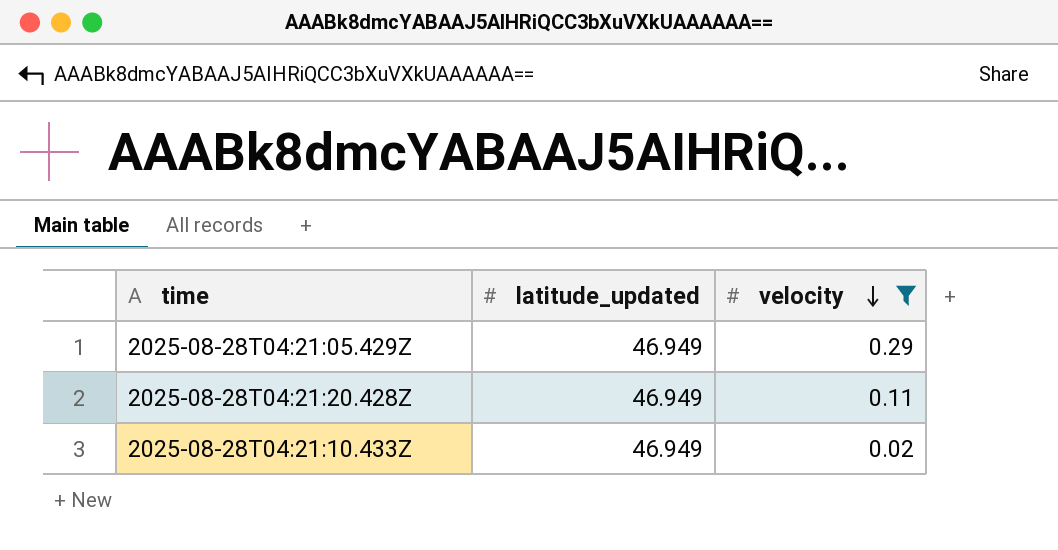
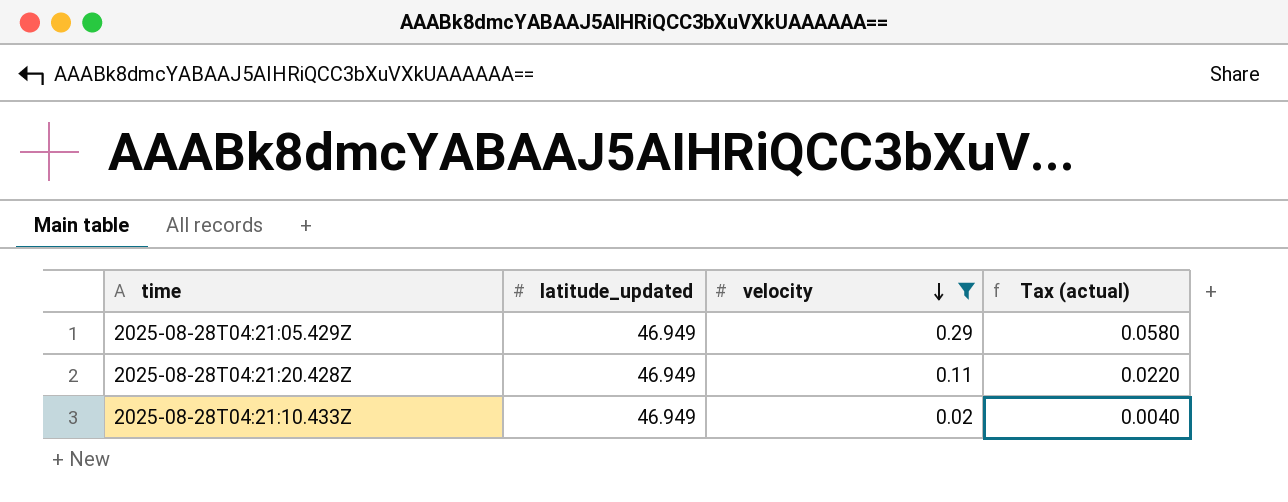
column Tax (actual) | formula: none -> [velocity] * 0.2

